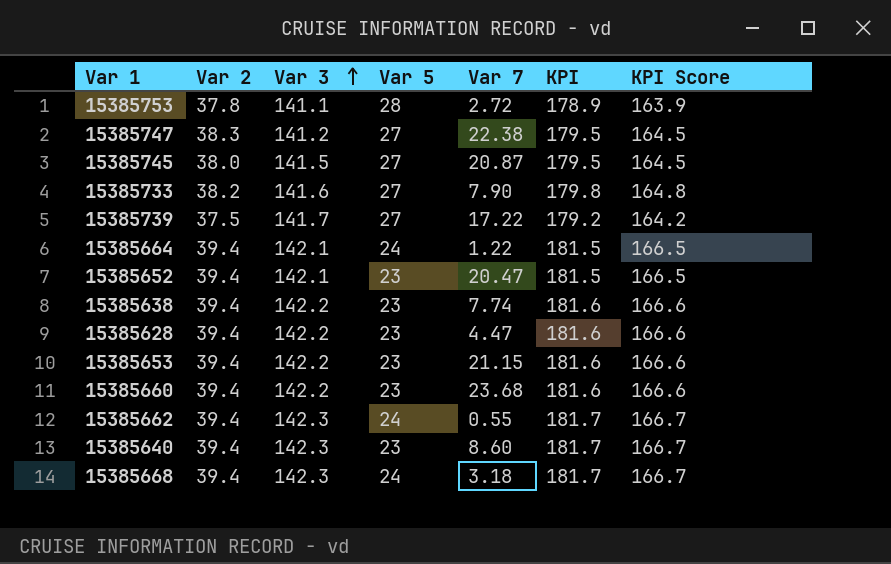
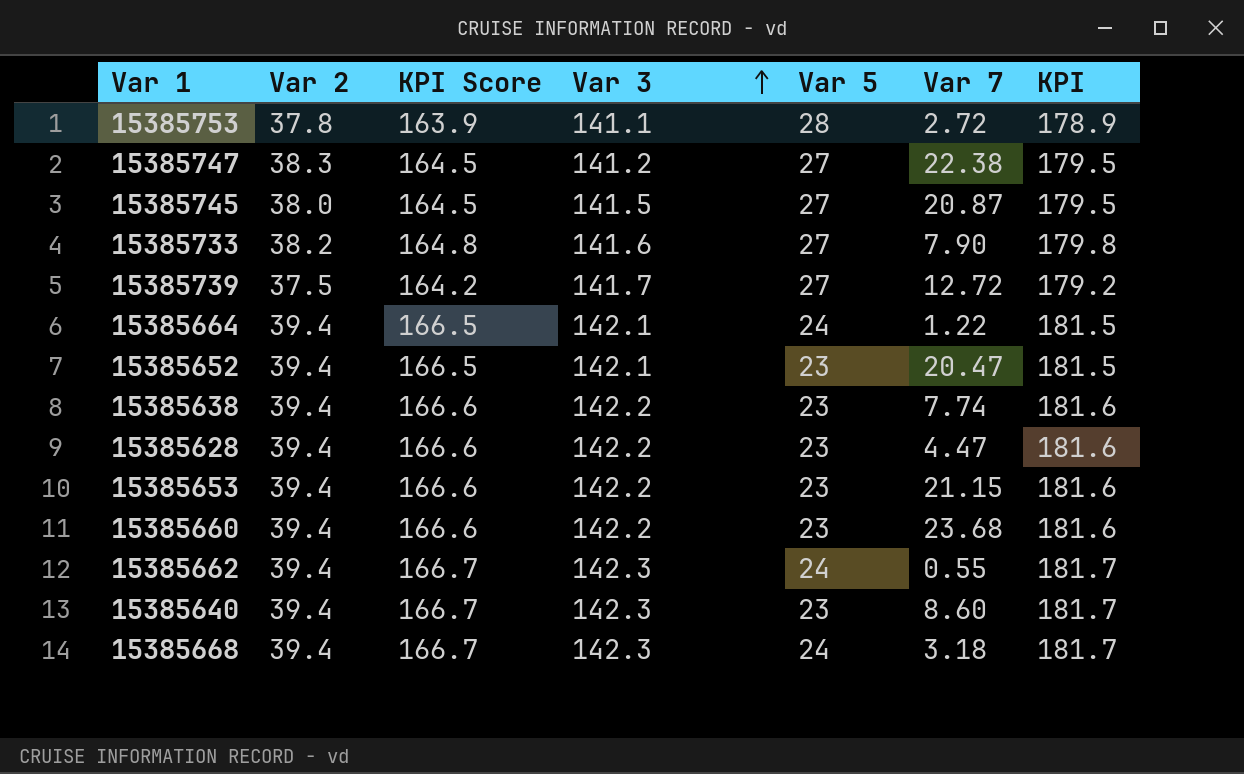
column KPI Score | position: 7 -> 3
15385739 | Var 7: 17.22 -> 12.72

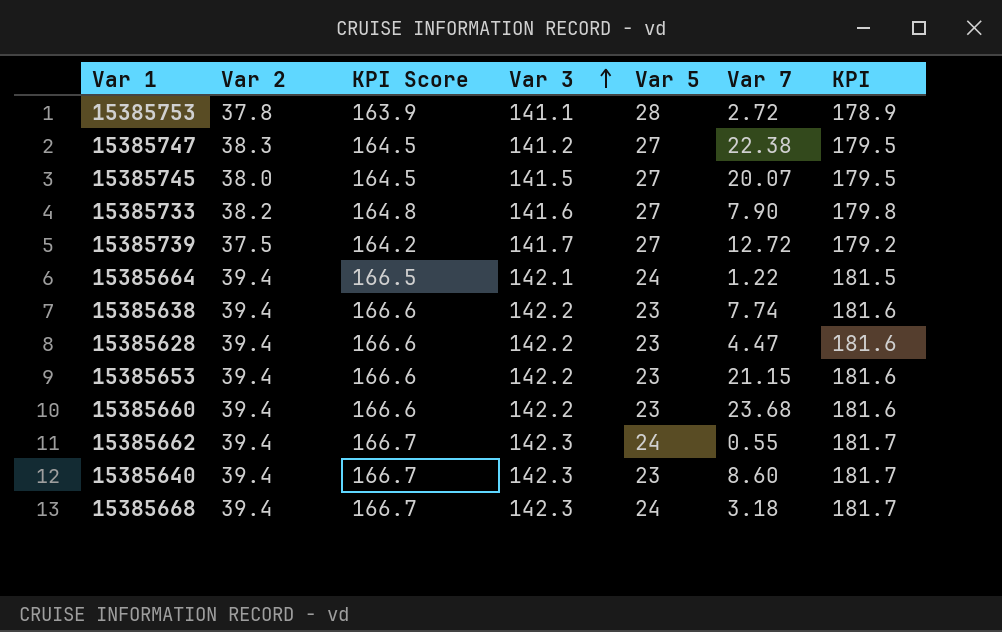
row 15385652: 39.4 | 166.5 | 142.1 | 23 | 20.47 | 181.5 -> none
15385745 | Var 7: 20.87 -> 20.07

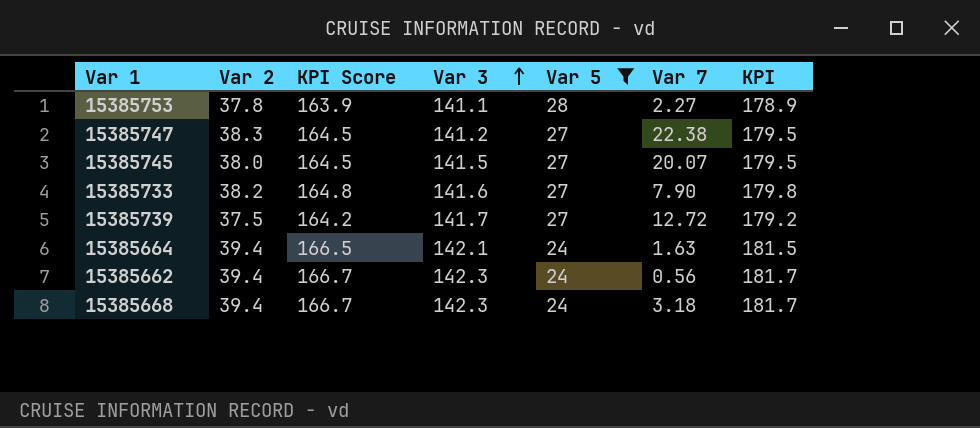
filter: none -> Var 5 != 23
15385753 | Var 7: 2.72 -> 2.27
15385664 | Var 7: 1.22 -> 1.63
15385662 | Var 7: 0.55 -> 0.56

